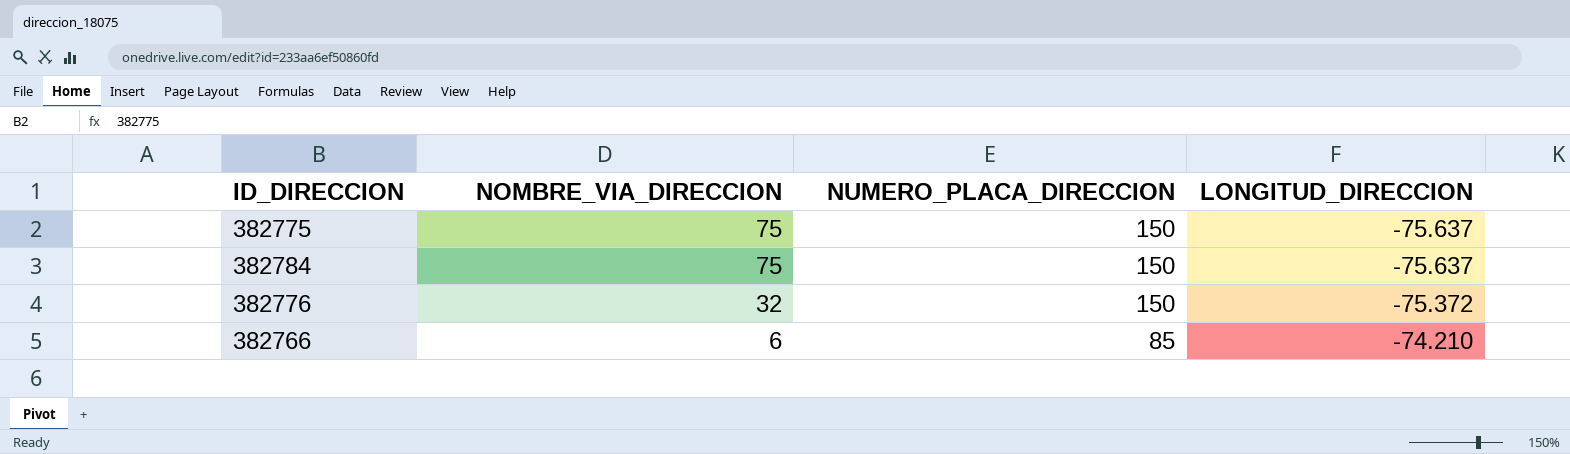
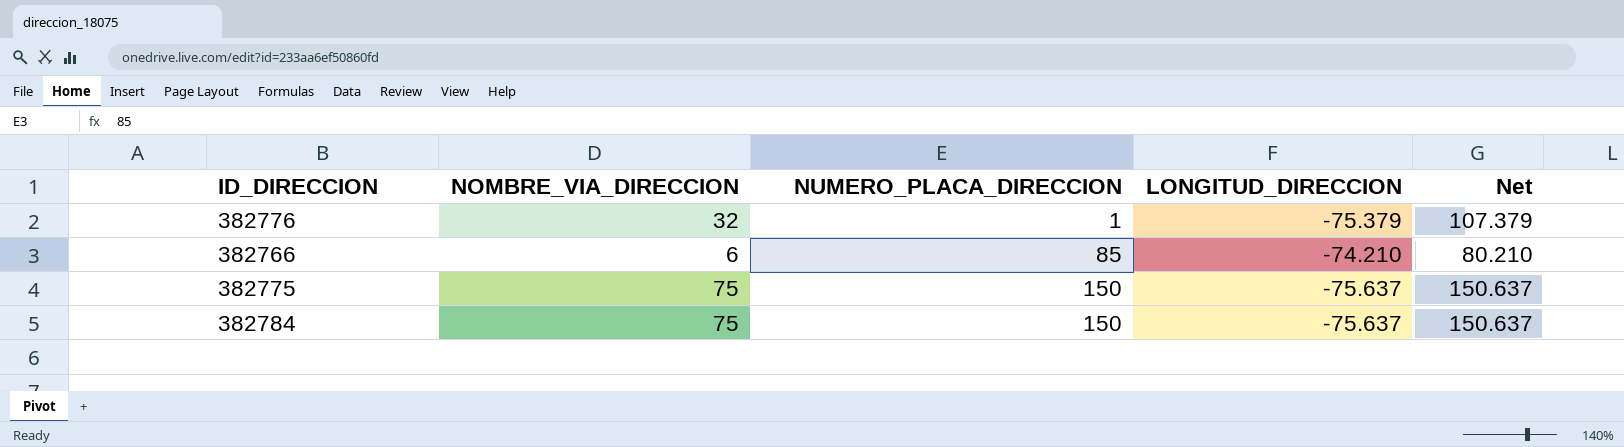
row order: NOMBRE_VIA_DIRECCION descending -> NUMERO_PLACA_DIRECCION ascending
column Net | formula: none -> [NOMBRE_VIA_DIRECCION] - [LONGITUD_DIRECCION]
382776 | NUMERO_PLACA_DIRECCION: 150 -> 1
382776 | LONGITUD_DIRECCION: -75.372 -> -75.379

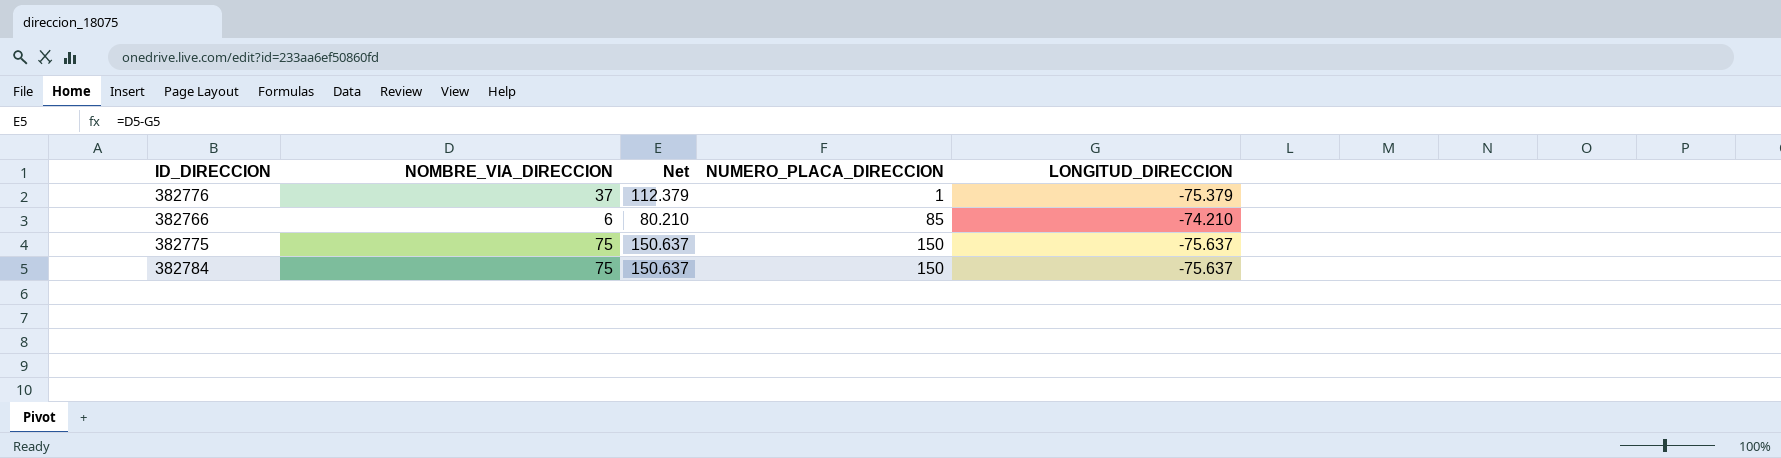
column Net | position: 5 -> 3
382776 | NOMBRE_VIA_DIRECCION: 32 -> 37
382776 | Net: 107.379 -> 112.379

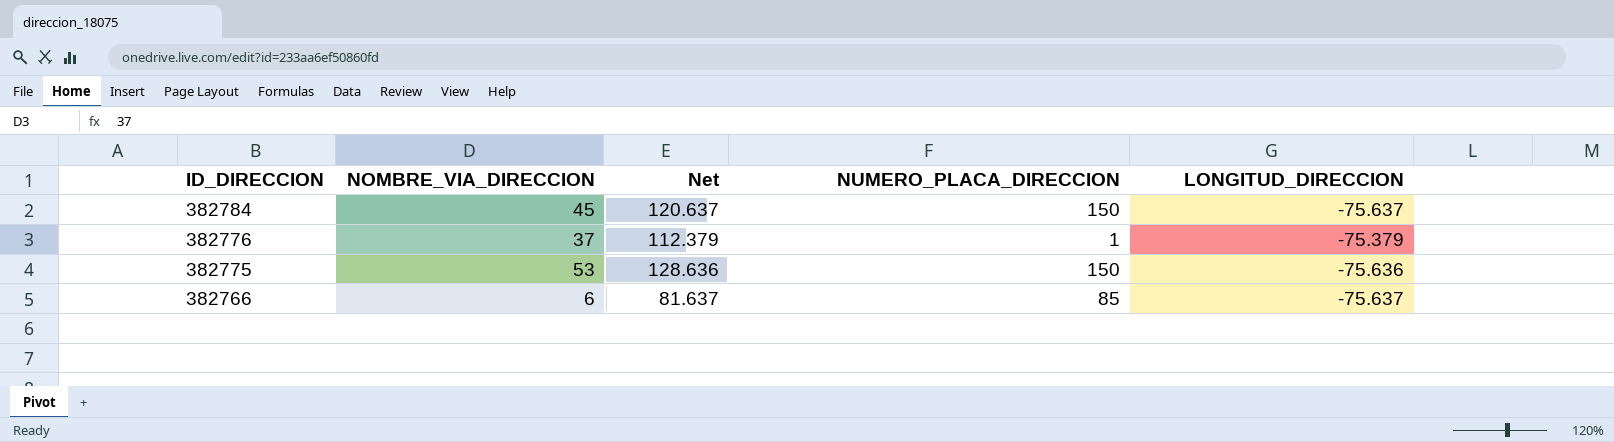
row order: NUMERO_PLACA_DIRECCION ascending -> ID_DIRECCION descending
382784 | NOMBRE_VIA_DIRECCION: 75 -> 45
382784 | Net: 150.637 -> 120.637
382775 | NOMBRE_VIA_DIRECCION: 75 -> 53
382775 | Net: 150.637 -> 128.636
382775 | LONGITUD_DIRECCION: -75.637 -> -75.636
382766 | Net: 80.210 -> 81.637
382766 | LONGITUD_DIRECCION: -74.210 -> -75.637

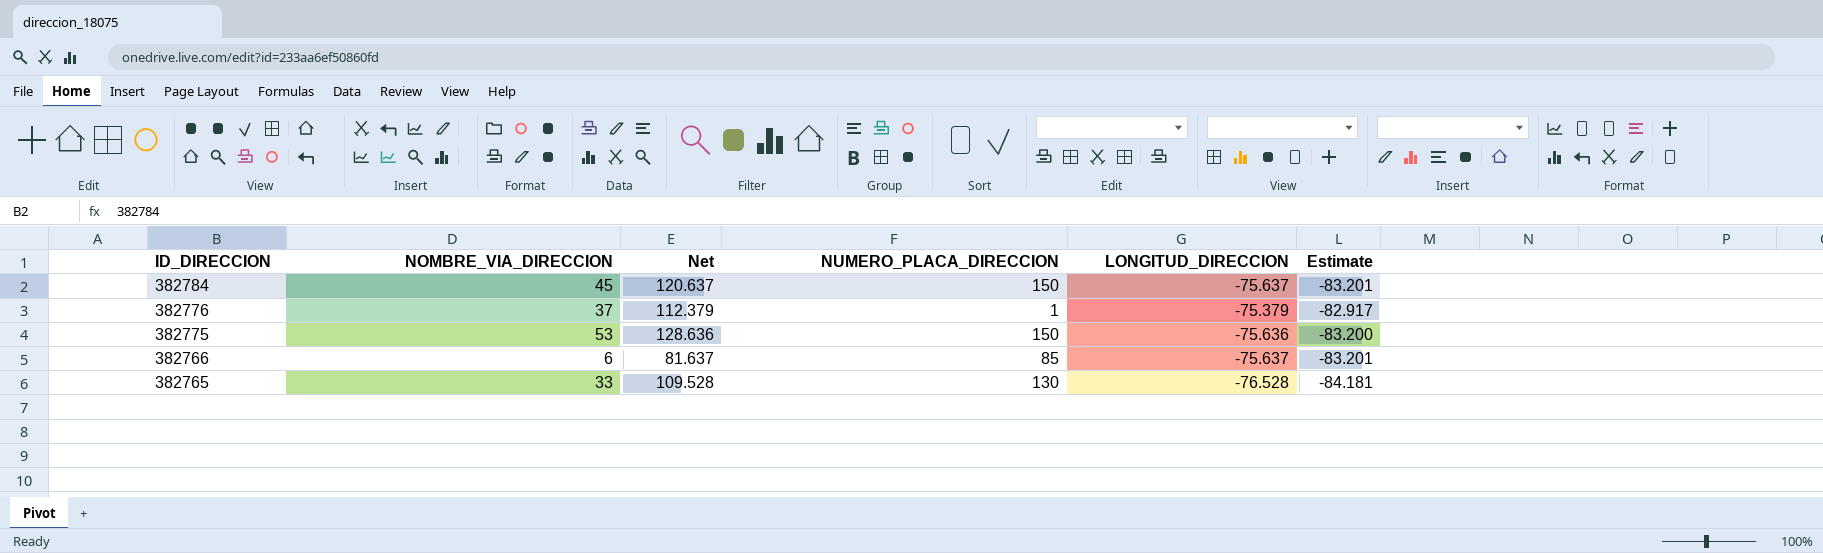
column Estimate | formula: none -> [LONGITUD_DIRECCION] * 1.1
row 382765: none -> 33 | 109.528 | 130 | -76.528 | -84.181

